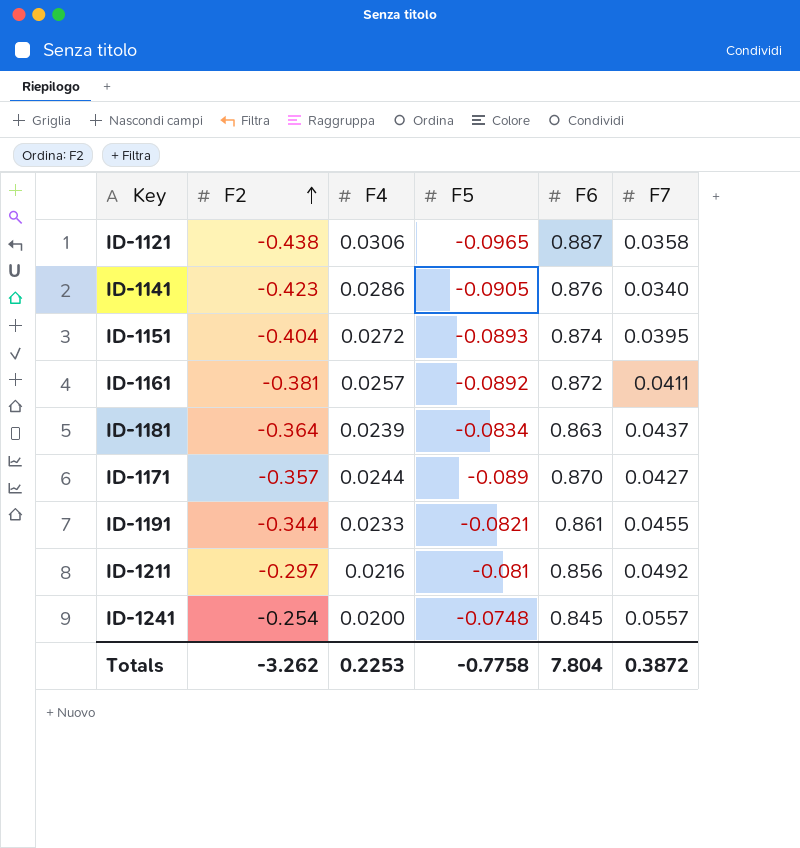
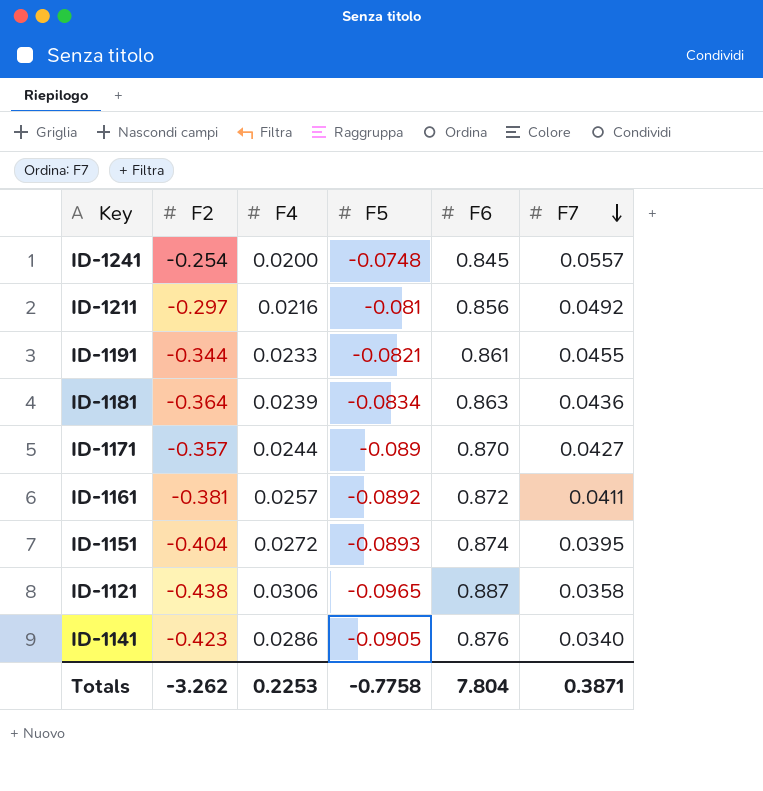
row order: F2 ascending -> F7 descending
ID-1181 | F7: 0.0437 -> 0.0436
Totals | F7: 0.3872 -> 0.3871

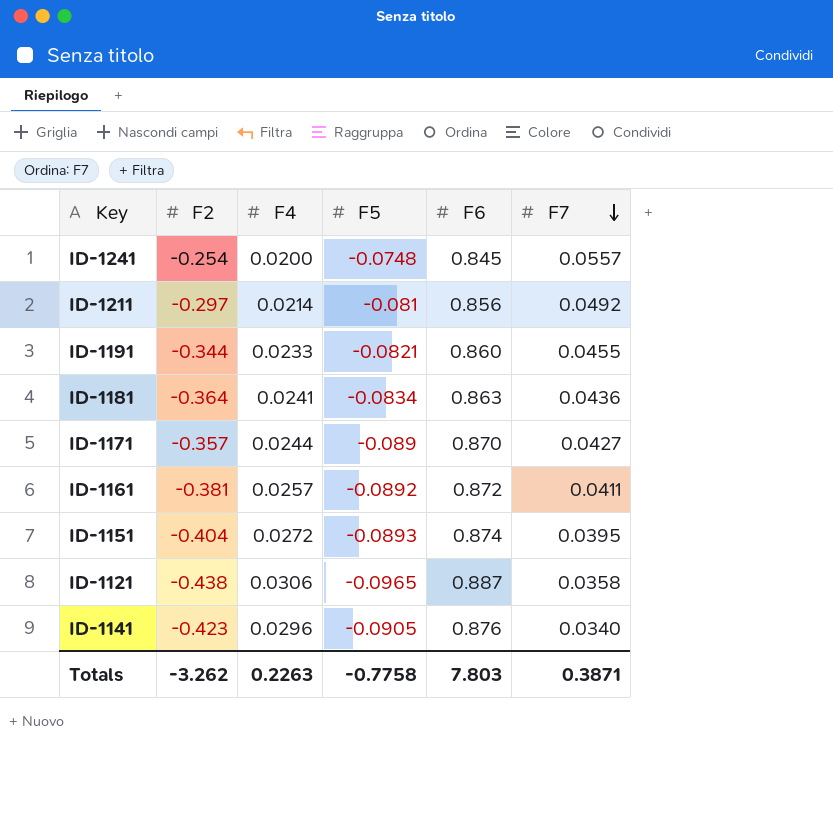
ID-1211 | F4: 0.0216 -> 0.0214
ID-1191 | F6: 0.861 -> 0.860
ID-1181 | F4: 0.0239 -> 0.0241
ID-1141 | F4: 0.0286 -> 0.0296
Totals | F4: 0.2253 -> 0.2263
Totals | F6: 7.804 -> 7.803

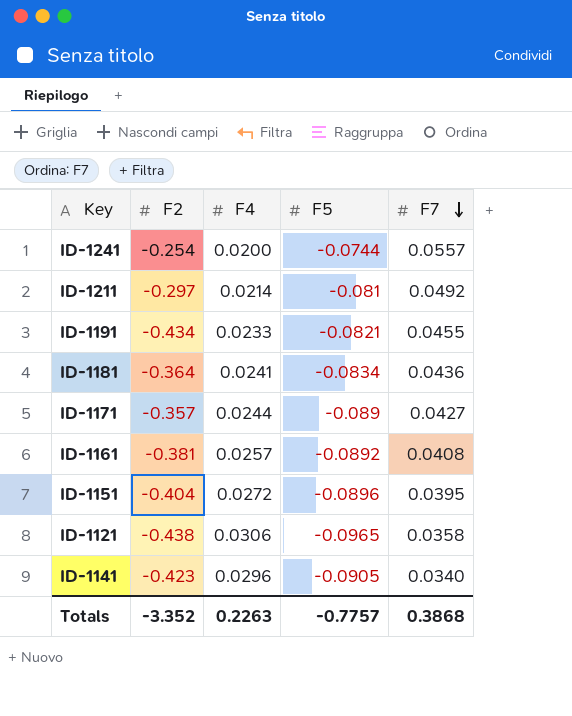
column F6 | position: 5 -> none
ID-1241 | F5: -0.0748 -> -0.0744
ID-1191 | F2: -0.344 -> -0.434
ID-1161 | F7: 0.0411 -> 0.0408
ID-1151 | F5: -0.0893 -> -0.0896
Totals | F2: -3.262 -> -3.352
Totals | F5: -0.7758 -> -0.7757
Totals | F7: 0.3871 -> 0.3868

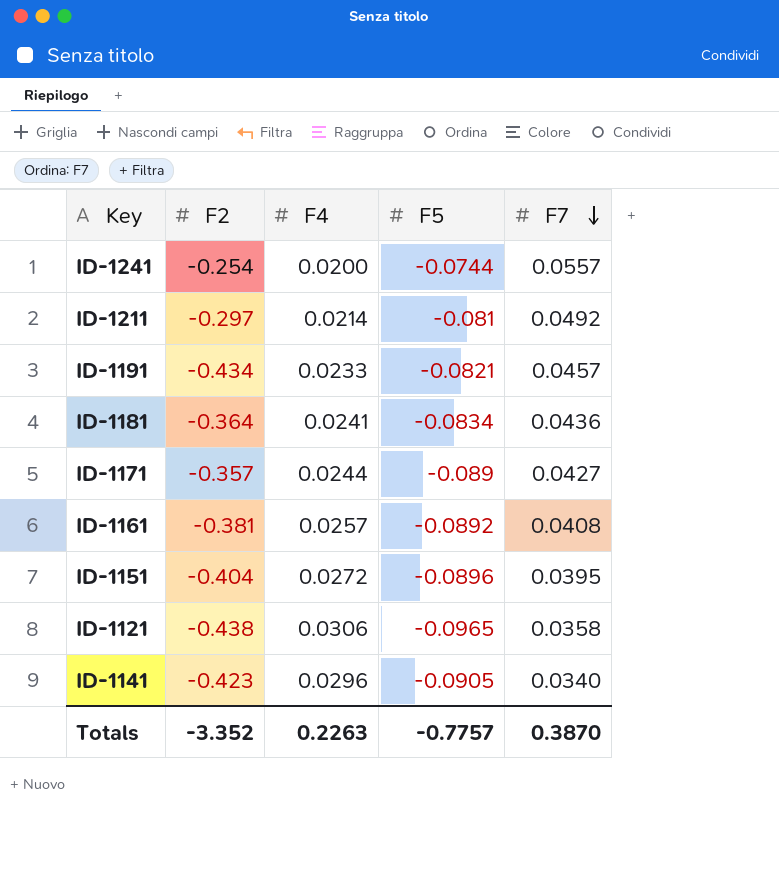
ID-1191 | F7: 0.0455 -> 0.0457
Totals | F7: 0.3868 -> 0.3870

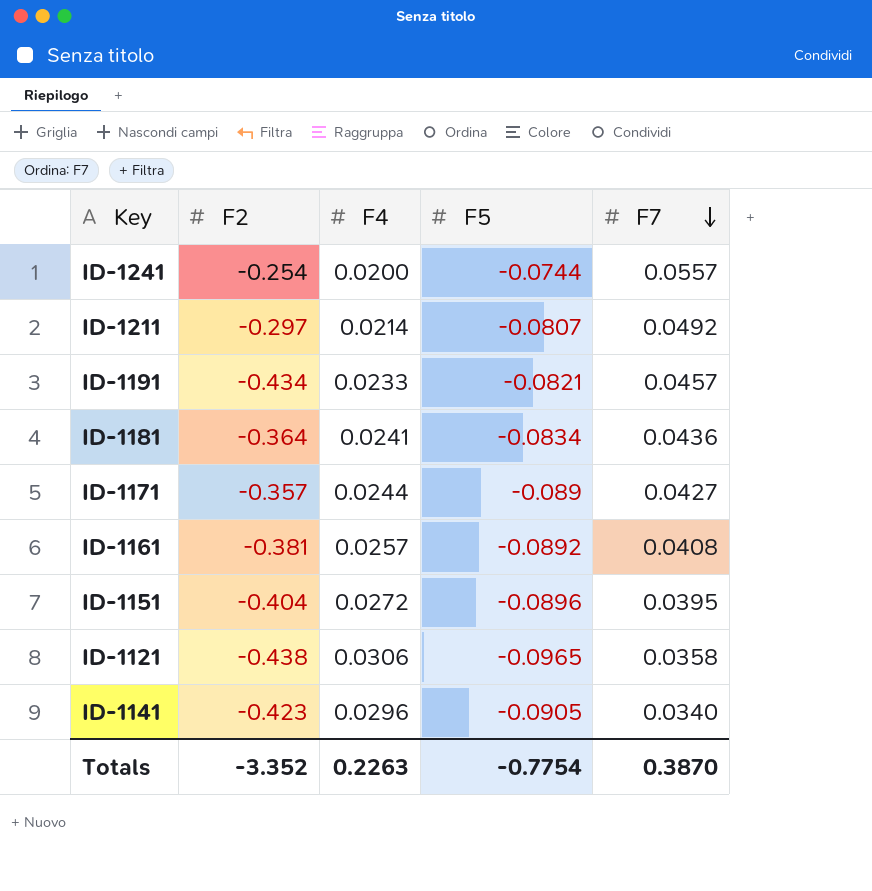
ID-1211 | F5: -0.081 -> -0.0807
Totals | F5: -0.7757 -> -0.7754

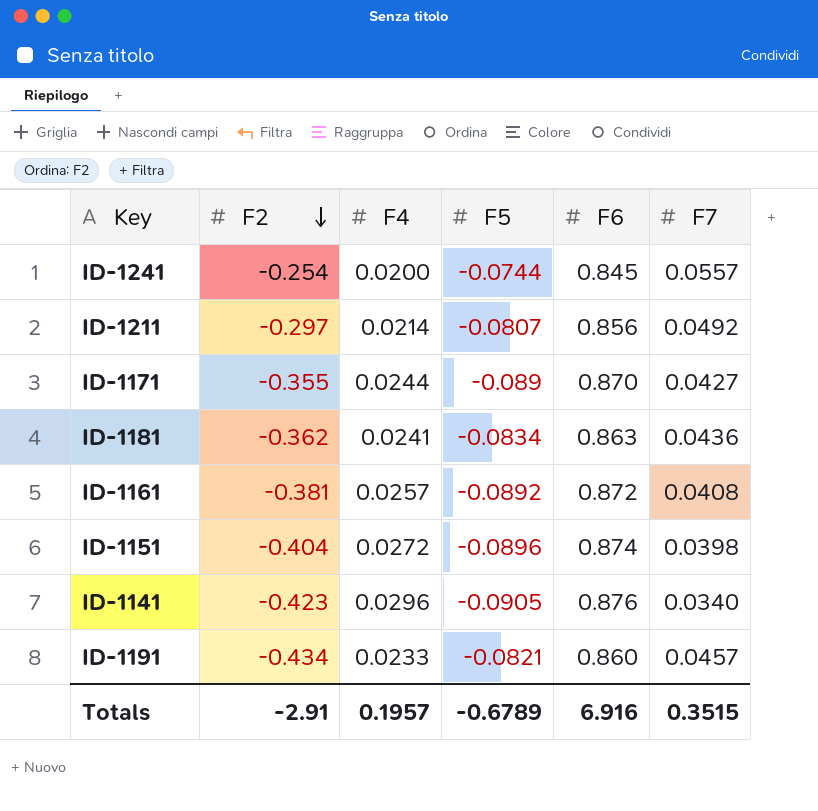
row order: F7 descending -> F2 descending
column F6 | position: none -> 5
row ID-1121: -0.438 | 0.0306 | -0.0965 | 0.0358 -> none
ID-1171 | F2: -0.357 -> -0.355
ID-1181 | F2: -0.364 -> -0.362
ID-1151 | F7: 0.0395 -> 0.0398
Totals | F2: -3.352 -> -2.91
Totals | F4: 0.2263 -> 0.1957
Totals | F5: -0.7754 -> -0.6789
Totals | F7: 0.3870 -> 0.3515

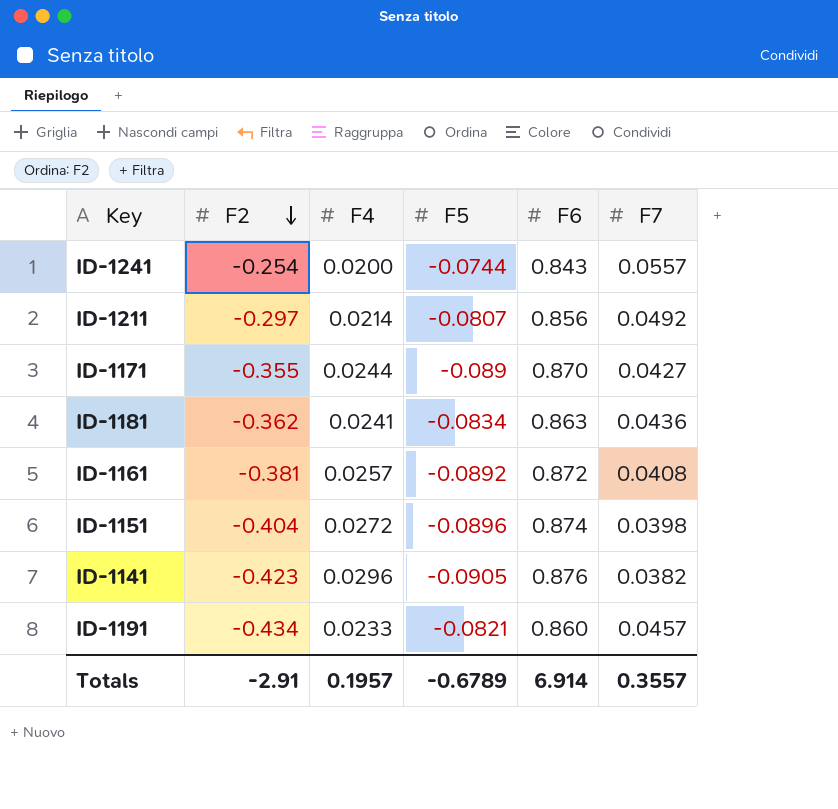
ID-1241 | F6: 0.845 -> 0.843
ID-1141 | F7: 0.0340 -> 0.0382
Totals | F6: 6.916 -> 6.914
Totals | F7: 0.3515 -> 0.3557

